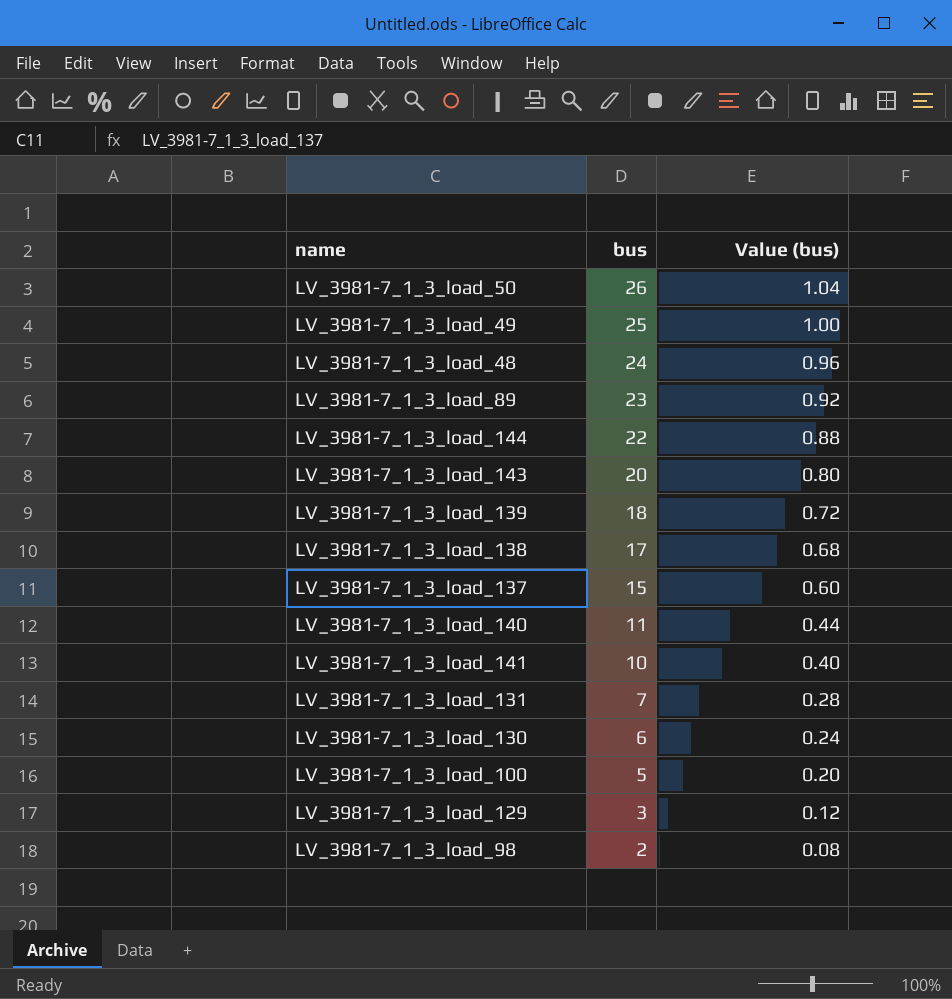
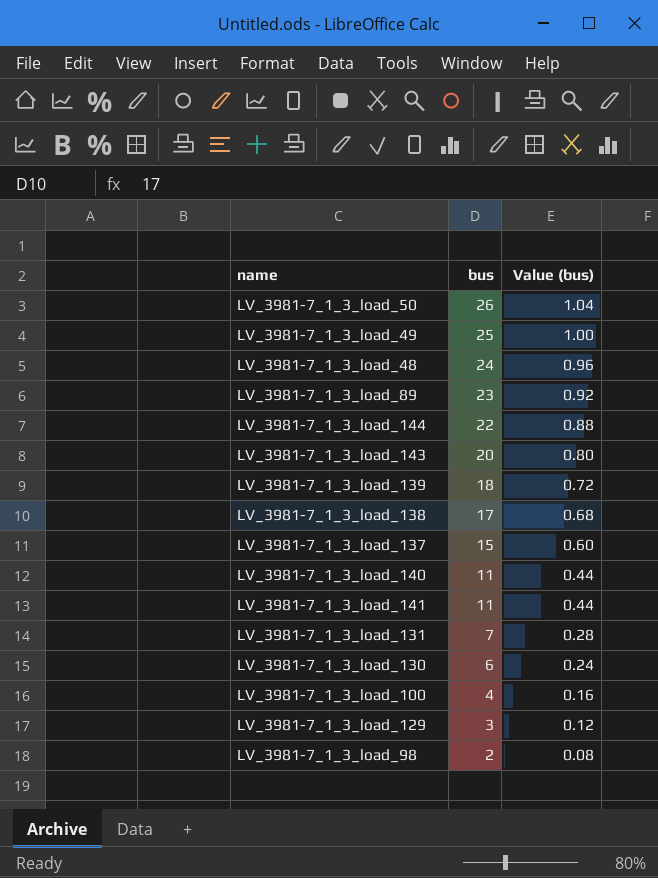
LV_3981-7_1_3_load_141 | bus: 10 -> 11
LV_3981-7_1_3_load_141 | Value (bus): 0.40 -> 0.44
LV_3981-7_1_3_load_100 | bus: 5 -> 4
LV_3981-7_1_3_load_100 | Value (bus): 0.20 -> 0.16

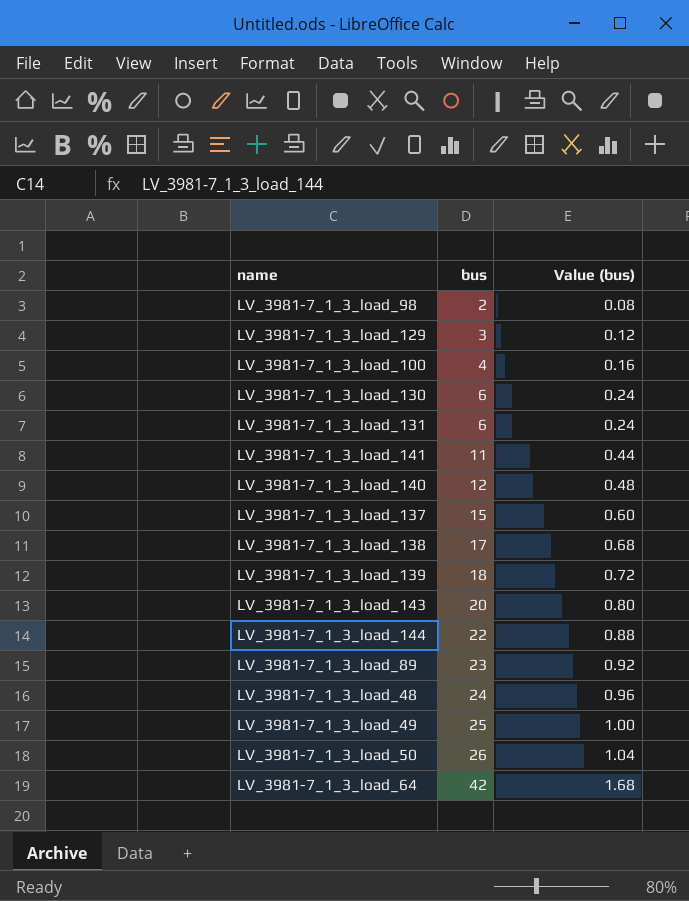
row order: bus descending -> bus ascending
LV_3981-7_1_3_load_131 | bus: 7 -> 6
LV_3981-7_1_3_load_131 | Value (bus): 0.28 -> 0.24
LV_3981-7_1_3_load_140 | bus: 11 -> 12
LV_3981-7_1_3_load_140 | Value (bus): 0.44 -> 0.48
row LV_3981-7_1_3_load_64: none -> 42 | 1.68

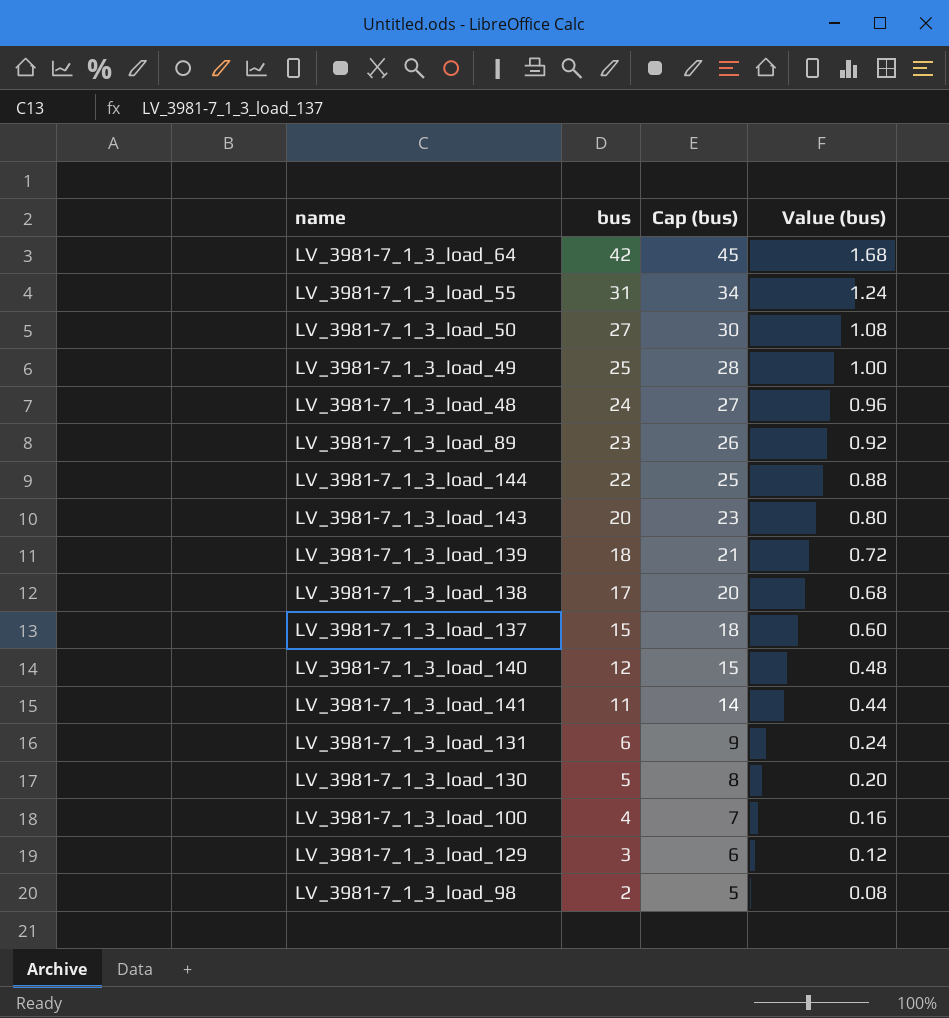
row order: bus ascending -> bus descending
column Cap (bus) | formula: none -> [bus] + 3
row LV_3981-7_1_3_load_55: none -> 31 | 34 | 1.24
LV_3981-7_1_3_load_50 | bus: 26 -> 27
LV_3981-7_1_3_load_50 | Value (bus): 1.04 -> 1.08
LV_3981-7_1_3_load_130 | bus: 6 -> 5
LV_3981-7_1_3_load_130 | Value (bus): 0.24 -> 0.20

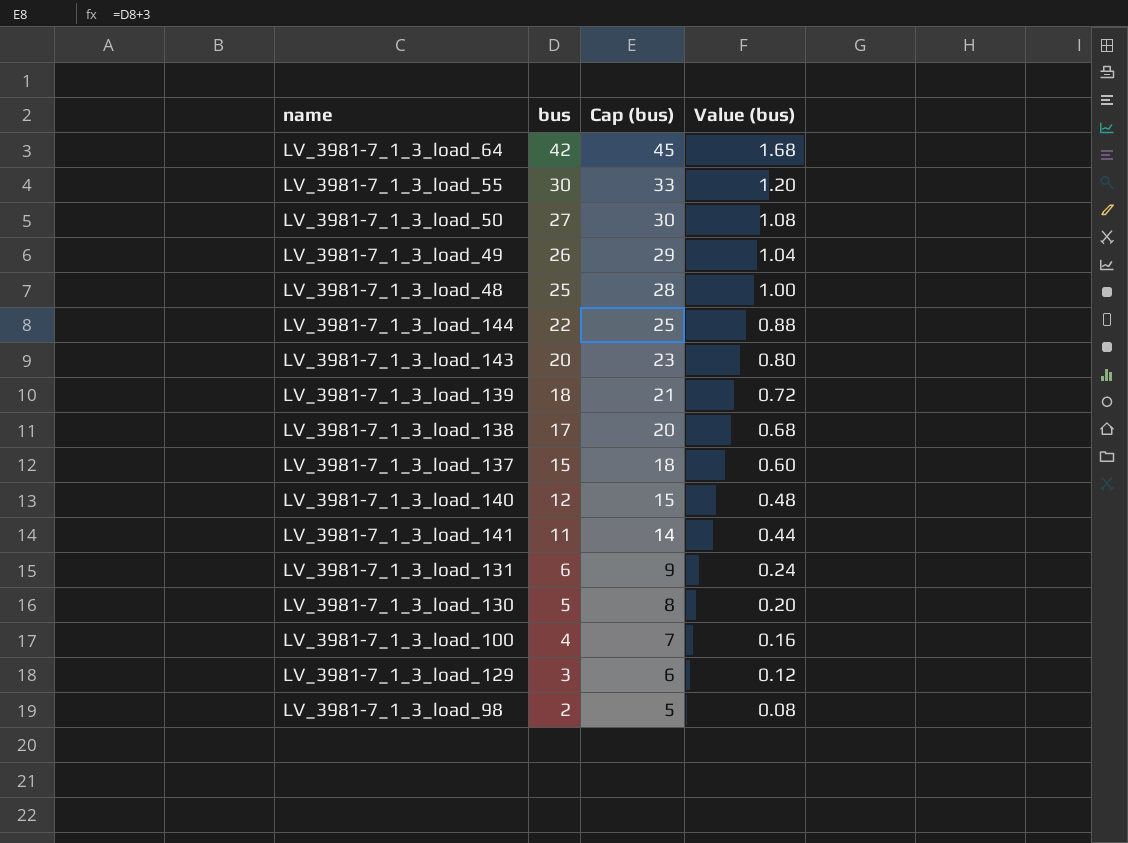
row LV_3981-7_1_3_load_89: 23 | 26 | 0.92 -> none
LV_3981-7_1_3_load_55 | bus: 31 -> 30
LV_3981-7_1_3_load_55 | Cap (bus): 34 -> 33
LV_3981-7_1_3_load_55 | Value (bus): 1.24 -> 1.20
LV_3981-7_1_3_load_49 | bus: 25 -> 26
LV_3981-7_1_3_load_49 | Cap (bus): 28 -> 29
LV_3981-7_1_3_load_49 | Value (bus): 1.00 -> 1.04
LV_3981-7_1_3_load_48 | bus: 24 -> 25
LV_3981-7_1_3_load_48 | Cap (bus): 27 -> 28
LV_3981-7_1_3_load_48 | Value (bus): 0.96 -> 1.00

